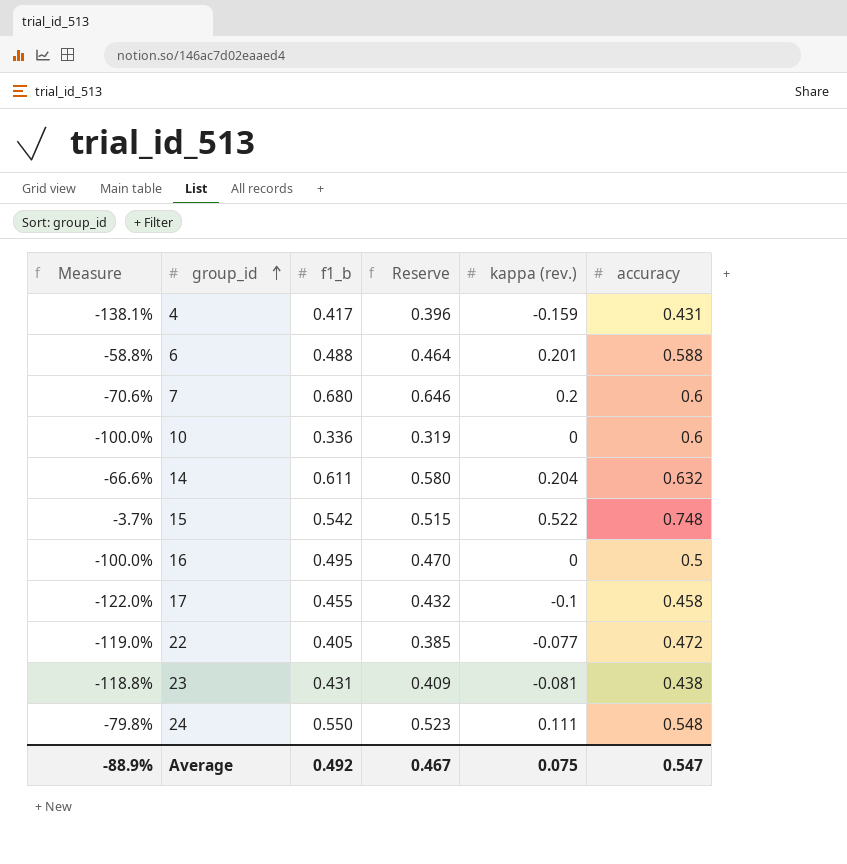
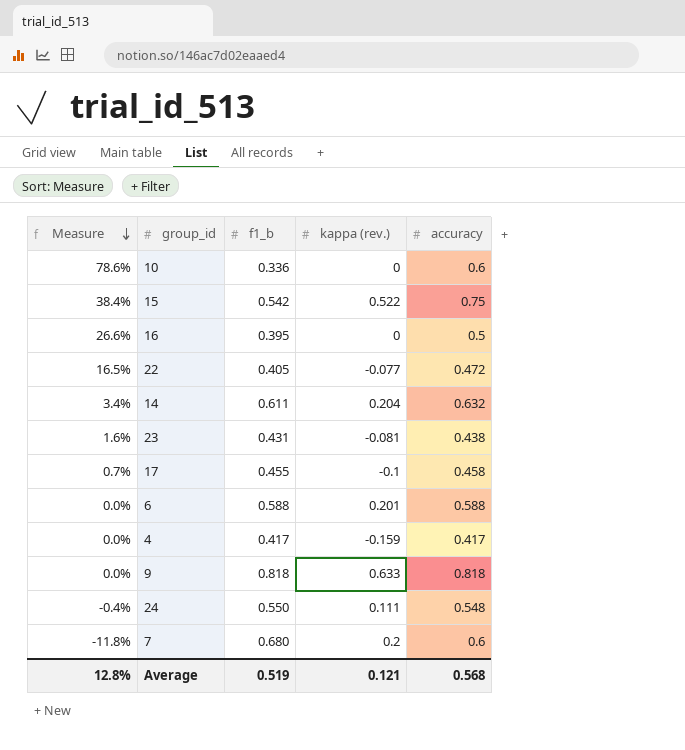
row order: group_id ascending -> Measure descending
column Reserve | formula: [f1_b] * 0.95 -> none
column Measure | formula: ([kappa (rev.)] - [f1_b]) / [f1_b] -> ([accuracy] - [f1_b]) / [f1_b]
15 | accuracy: 0.748 -> 0.75
16 | f1_b: 0.495 -> 0.395
6 | f1_b: 0.488 -> 0.588
4 | accuracy: 0.431 -> 0.417
row 9: none -> 0.0% | 0.818 | 0.633 | 0.818
Average | Measure: -88.9% -> 12.8%
Average | f1_b: 0.492 -> 0.519
Average | kappa (rev.): 0.075 -> 0.121
Average | accuracy: 0.547 -> 0.568

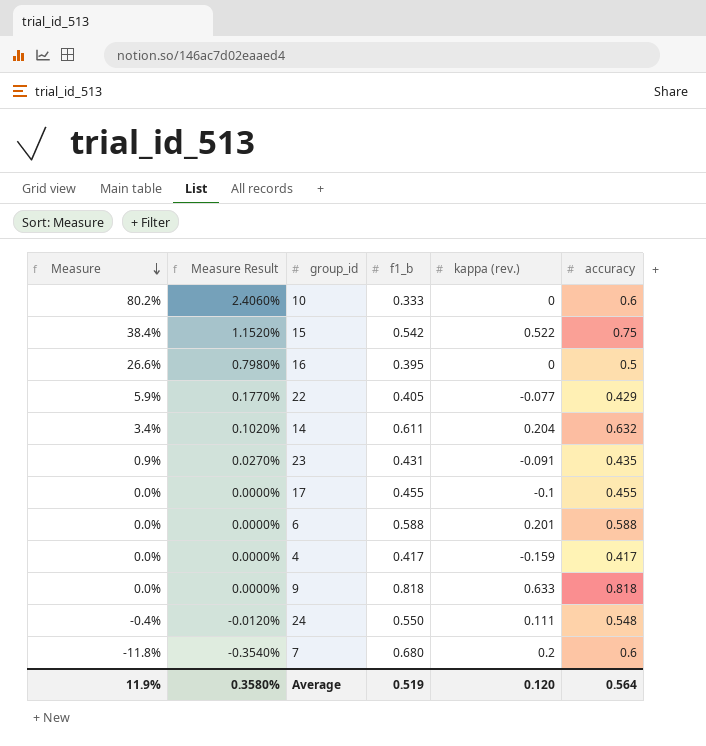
column Measure Result | formula: none -> [Measure] * 0.03
10 | Measure: 78.6% -> 80.2%
10 | f1_b: 0.336 -> 0.333
22 | Measure: 16.5% -> 5.9%
22 | accuracy: 0.472 -> 0.429
23 | Measure: 1.6% -> 0.9%
23 | kappa (rev.): -0.081 -> -0.091
23 | accuracy: 0.438 -> 0.435
17 | Measure: 0.7% -> 0.0%
17 | accuracy: 0.458 -> 0.455
Average | Measure: 12.8% -> 11.9%
Average | kappa (rev.): 0.121 -> 0.120
Average | accuracy: 0.568 -> 0.564

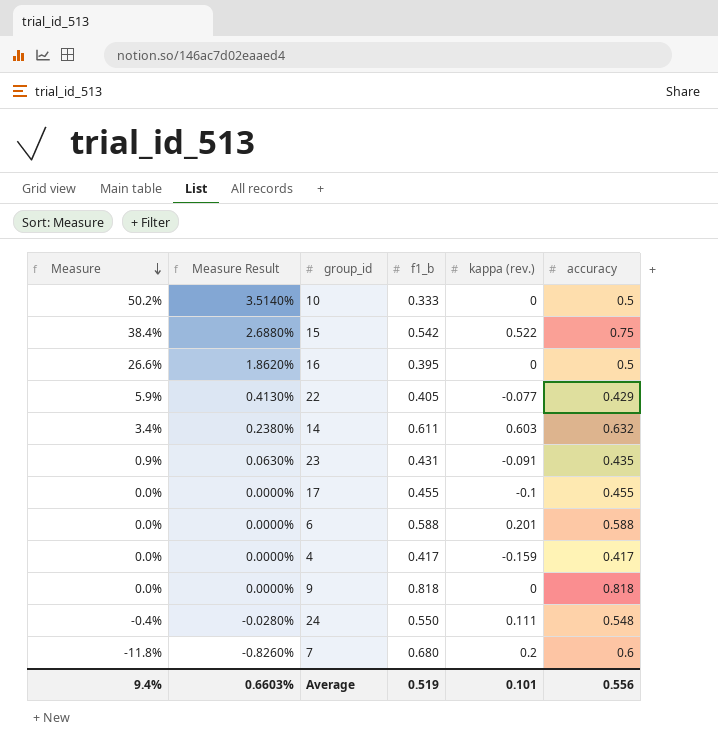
column Measure Result | formula: [Measure] * 0.03 -> [Measure] * 0.07
10 | Measure: 80.2% -> 50.2%
10 | accuracy: 0.6 -> 0.5
14 | kappa (rev.): 0.204 -> 0.603
9 | kappa (rev.): 0.633 -> 0
Average | Measure: 11.9% -> 9.4%
Average | Measure Result: 0.3580% -> 0.6603%
Average | kappa (rev.): 0.120 -> 0.101
Average | accuracy: 0.564 -> 0.556

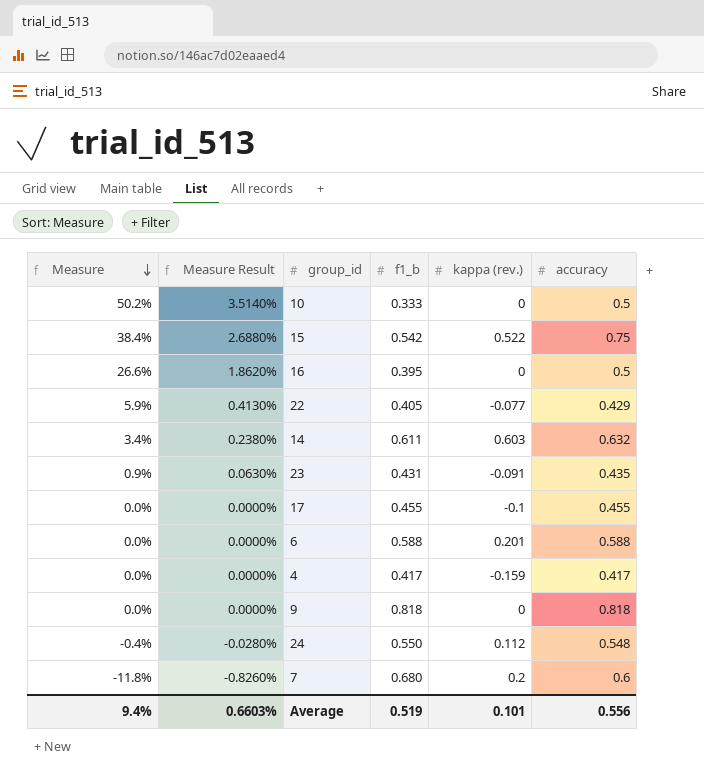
24 | kappa (rev.): 0.111 -> 0.112

